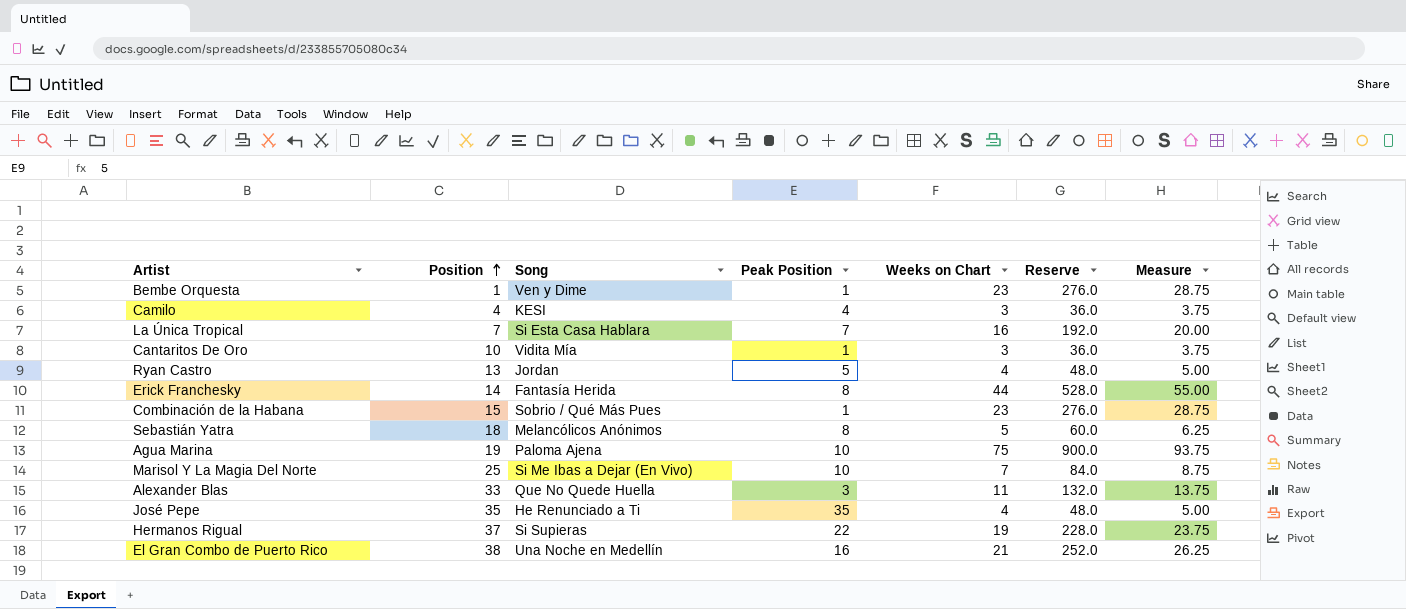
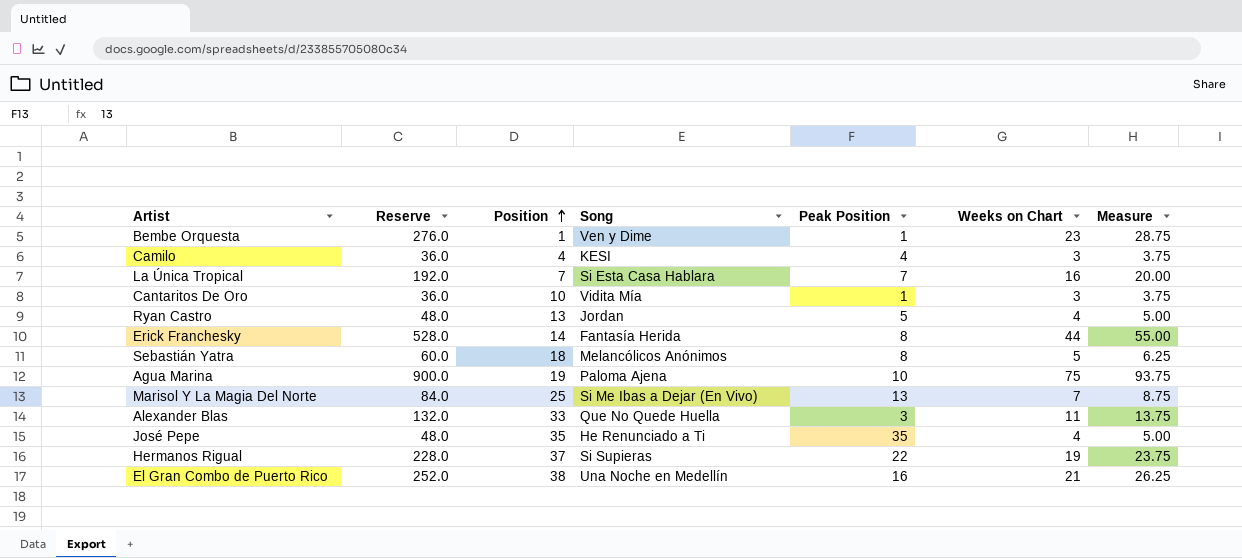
column Reserve | position: 6 -> 2
row Combinación de la Habana: 15 | Sobrio / Qué Más Pues | 1 | 23 | 276.0 | 28.75 -> none
Marisol Y La Magia Del Norte | Peak Position: 10 -> 13

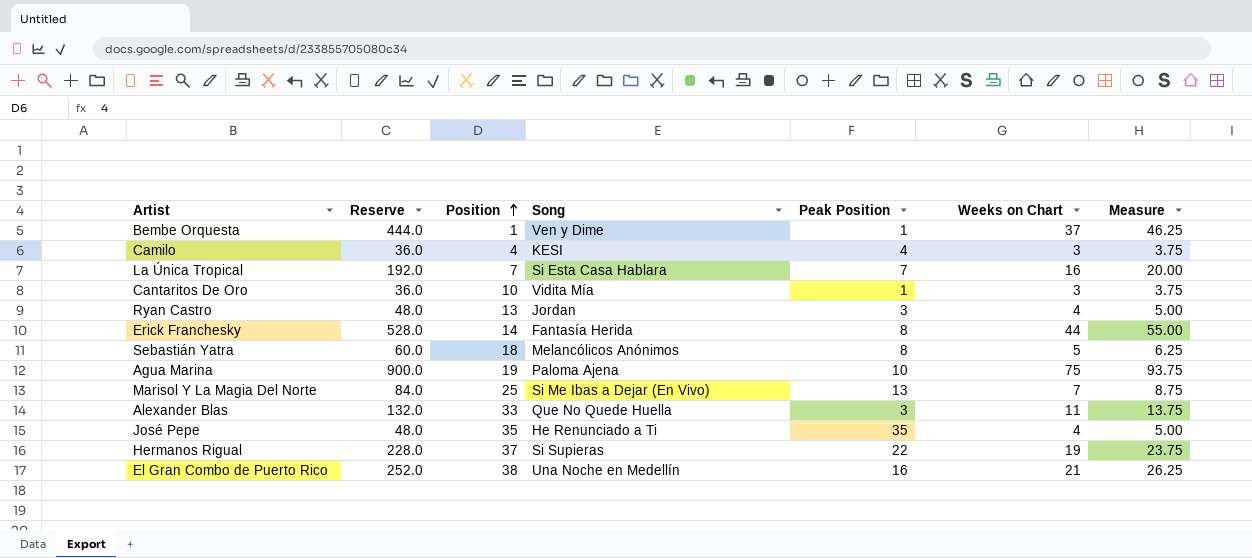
Bembe Orquesta | Reserve: 276.0 -> 444.0
Bembe Orquesta | Weeks on Chart: 23 -> 37
Bembe Orquesta | Measure: 28.75 -> 46.25
Ryan Castro | Peak Position: 5 -> 3

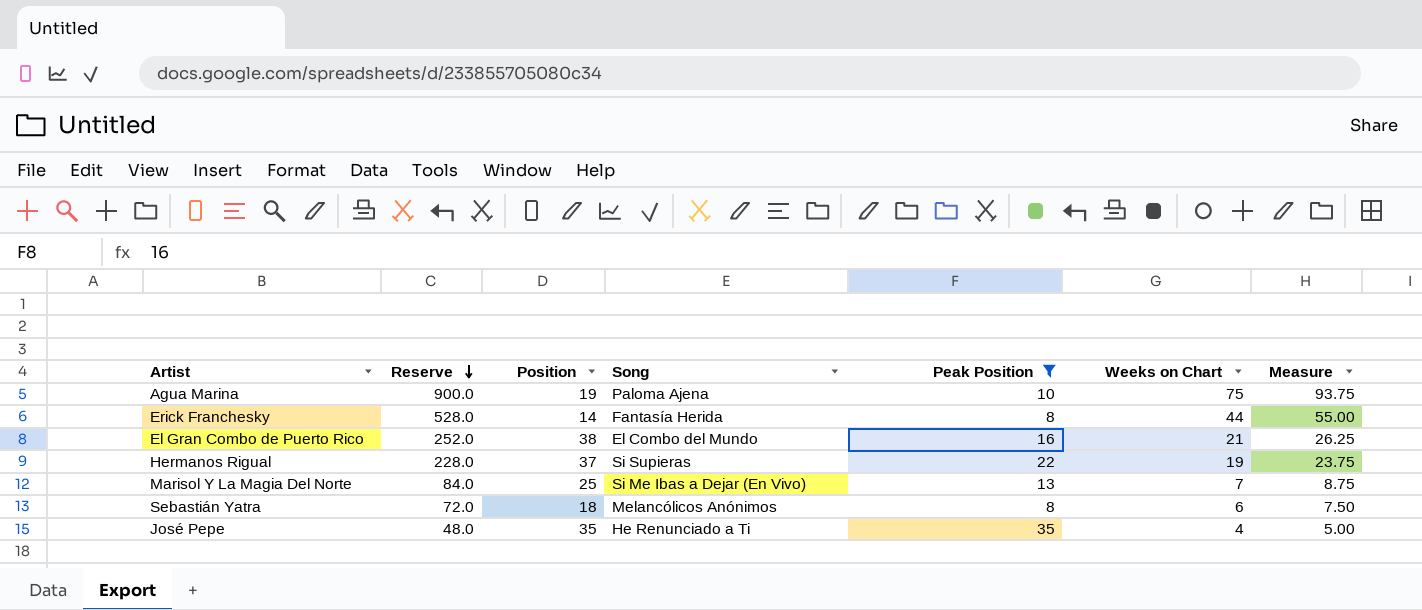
filter: none -> Peak Position >= 8
row order: Position ascending -> Reserve descending
El Gran Combo de Puerto Rico | Song: Una Noche en Medellín -> El Combo del Mundo
Sebastián Yatra | Reserve: 60.0 -> 72.0
Sebastián Yatra | Weeks on Chart: 5 -> 6
Sebastián Yatra | Measure: 6.25 -> 7.50

